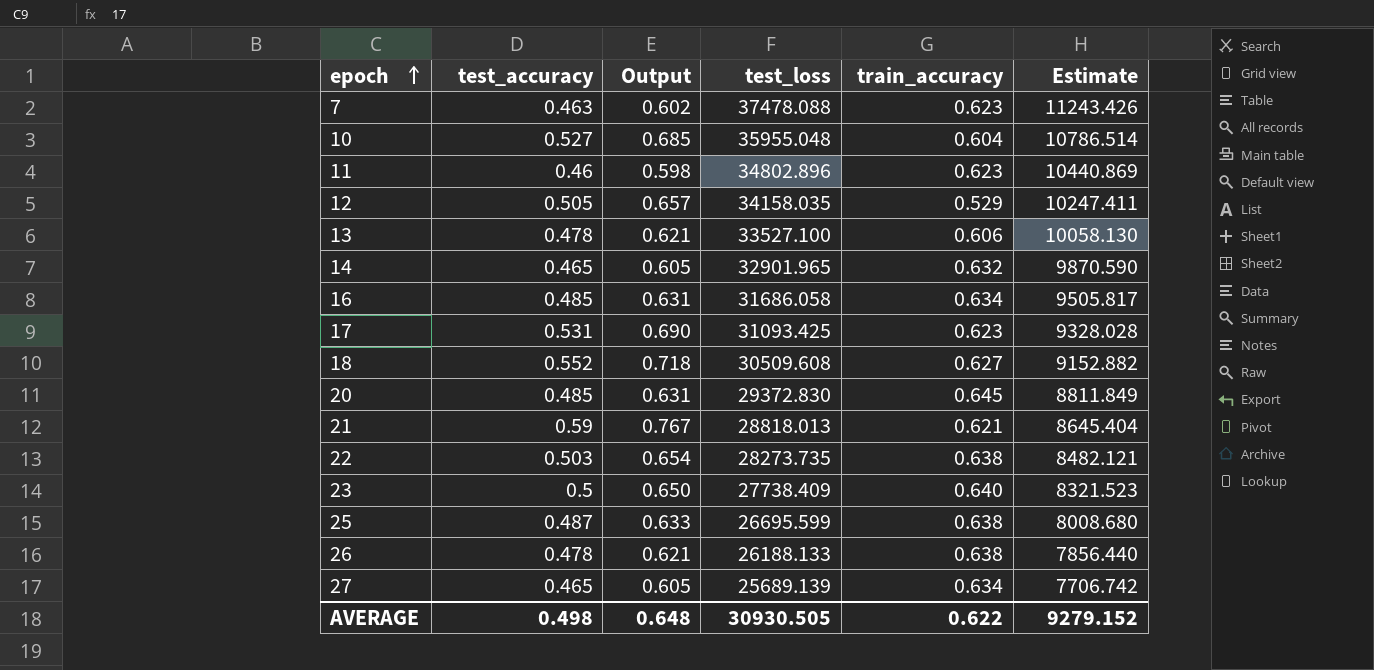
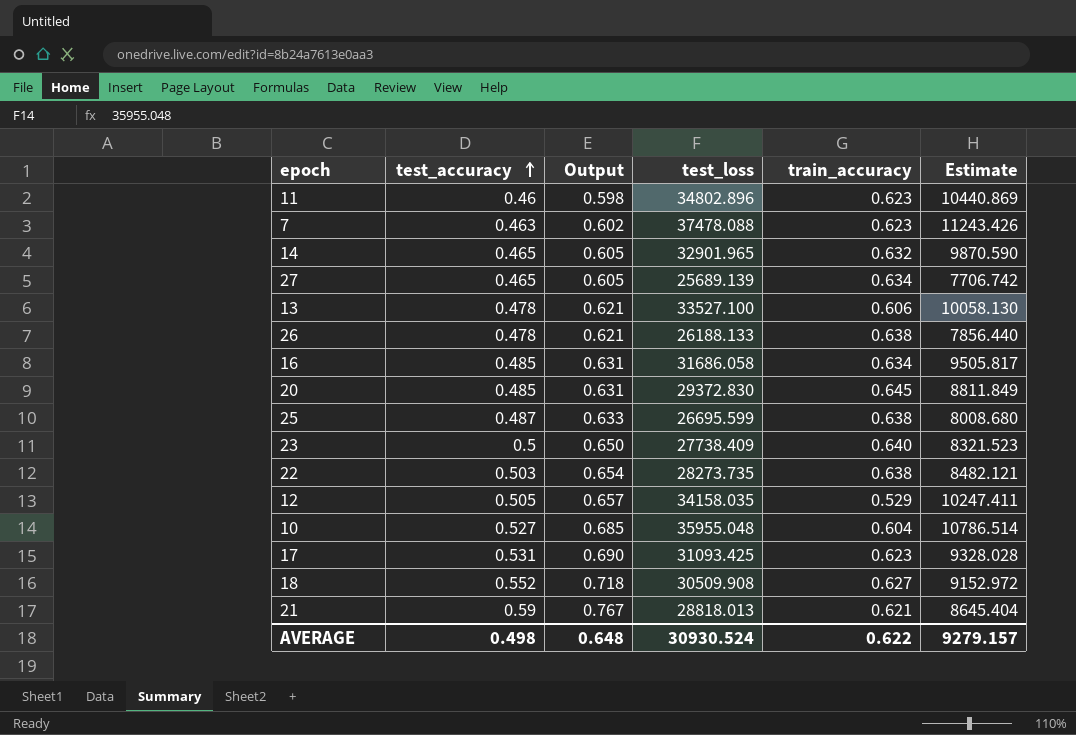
row order: epoch ascending -> test_accuracy ascending
18 | test_loss: 30509.608 -> 30509.908
18 | Estimate: 9152.882 -> 9152.972
AVERAGE | test_loss: 30930.505 -> 30930.524
AVERAGE | Estimate: 9279.152 -> 9279.157

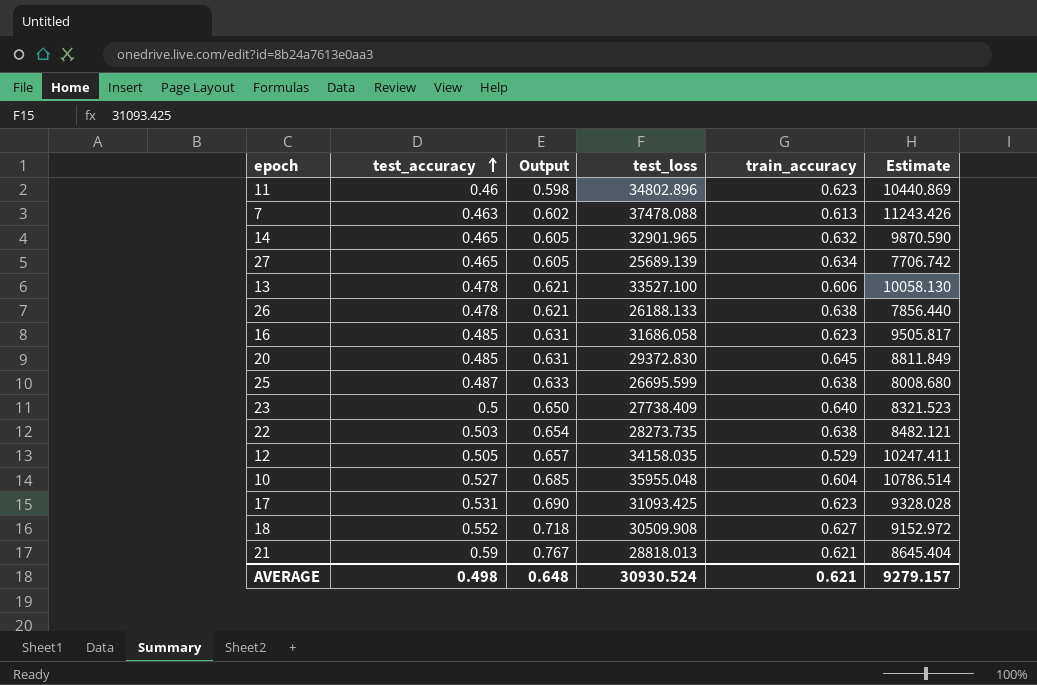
7 | train_accuracy: 0.623 -> 0.613
16 | train_accuracy: 0.634 -> 0.623
AVERAGE | train_accuracy: 0.622 -> 0.621

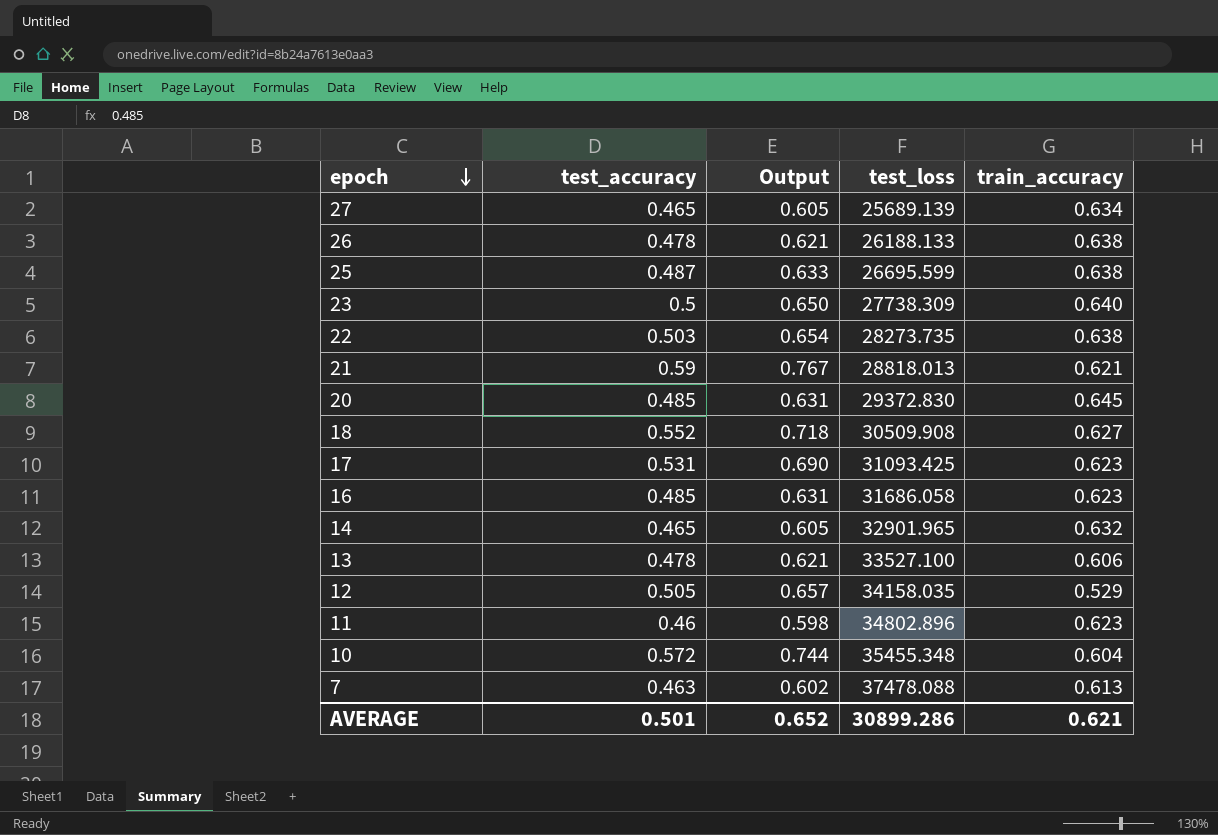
row order: test_accuracy ascending -> epoch descending
column Estimate | formula: [test_loss] * 0.3 -> none
23 | test_loss: 27738.409 -> 27738.309
10 | test_accuracy: 0.527 -> 0.572
10 | Output: 0.685 -> 0.744
10 | test_loss: 35955.048 -> 35455.348
AVERAGE | test_accuracy: 0.498 -> 0.501
AVERAGE | Output: 0.648 -> 0.652
AVERAGE | test_loss: 30930.524 -> 30899.286

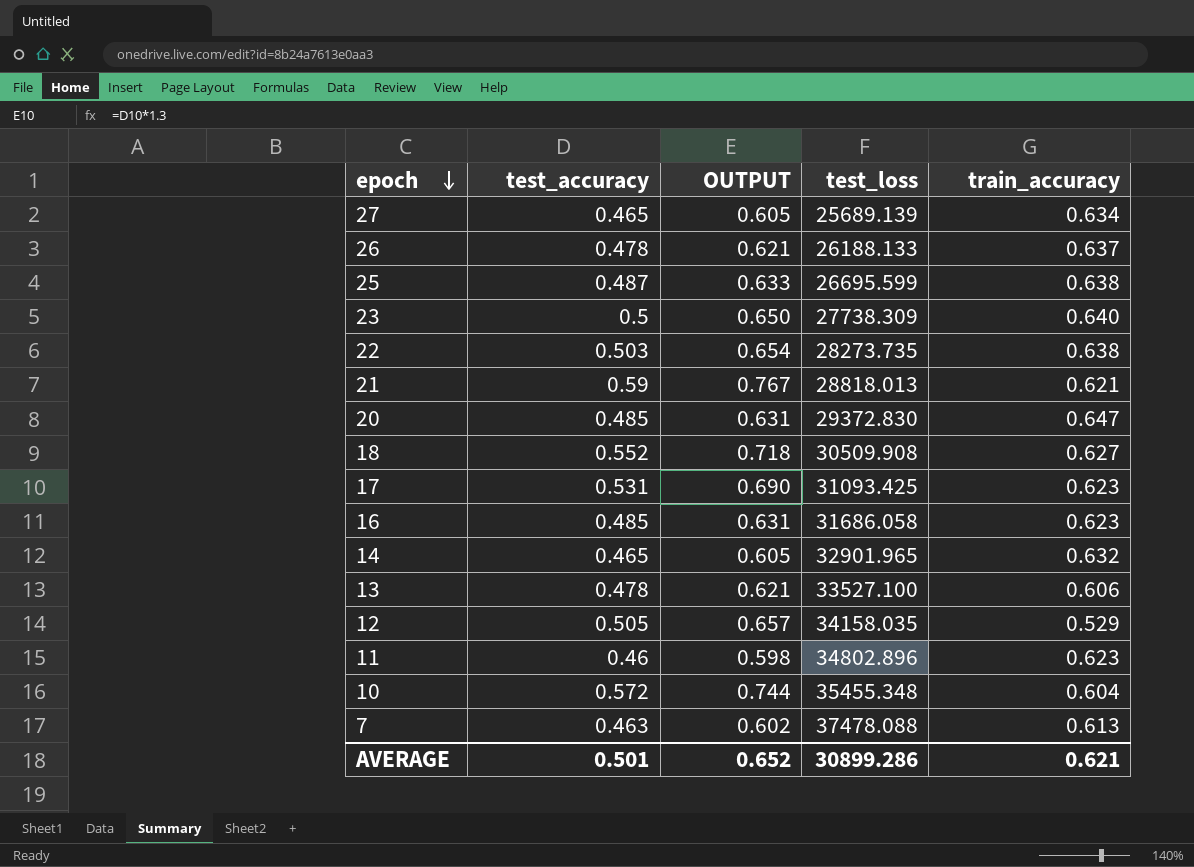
column name: Output -> OUTPUT
26 | train_accuracy: 0.638 -> 0.637
20 | train_accuracy: 0.645 -> 0.647

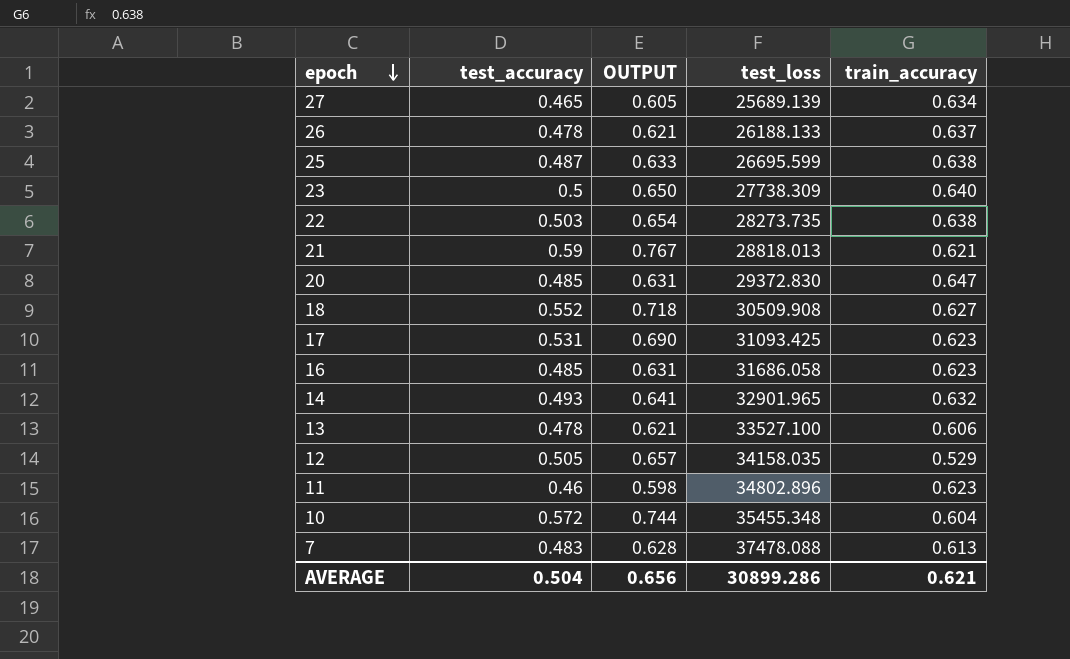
14 | test_accuracy: 0.465 -> 0.493
14 | OUTPUT: 0.605 -> 0.641
7 | test_accuracy: 0.463 -> 0.483
7 | OUTPUT: 0.602 -> 0.628
AVERAGE | test_accuracy: 0.501 -> 0.504
AVERAGE | OUTPUT: 0.652 -> 0.656

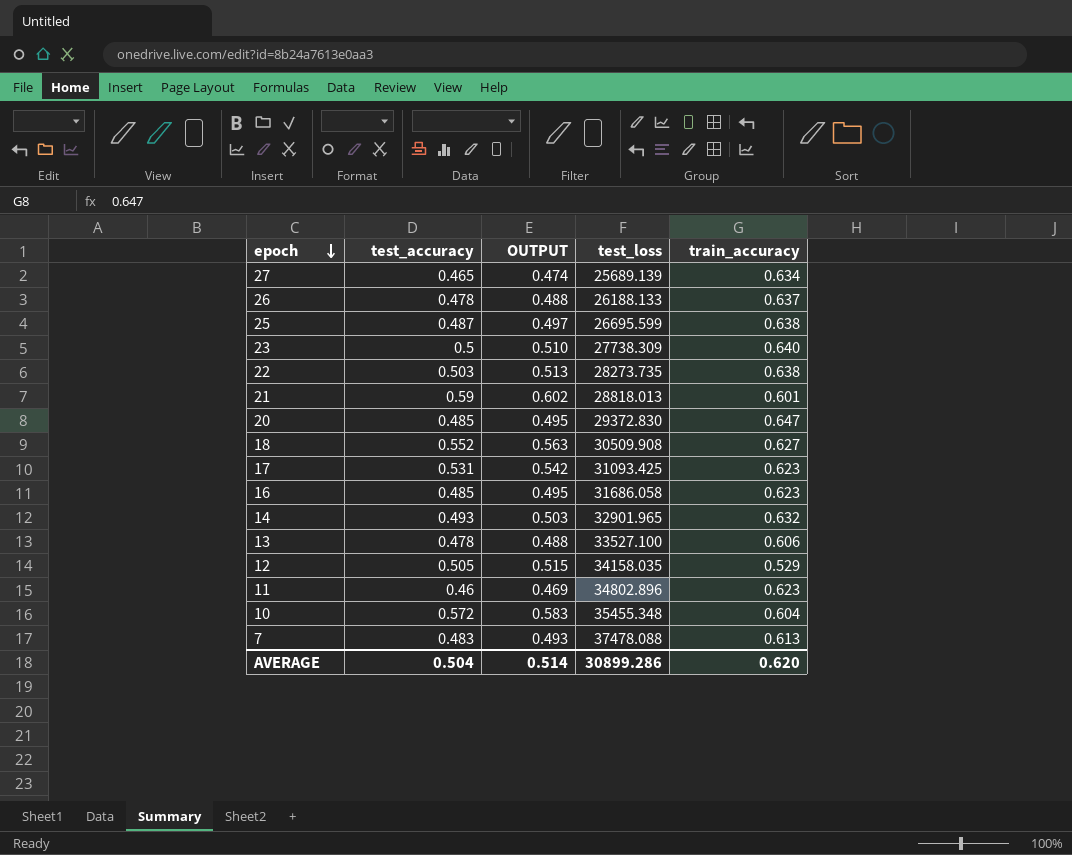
column OUTPUT | formula: [test_accuracy] * 1.3 -> [test_accuracy] * 1.02
21 | train_accuracy: 0.621 -> 0.601
AVERAGE | OUTPUT: 0.656 -> 0.514
AVERAGE | train_accuracy: 0.621 -> 0.620

